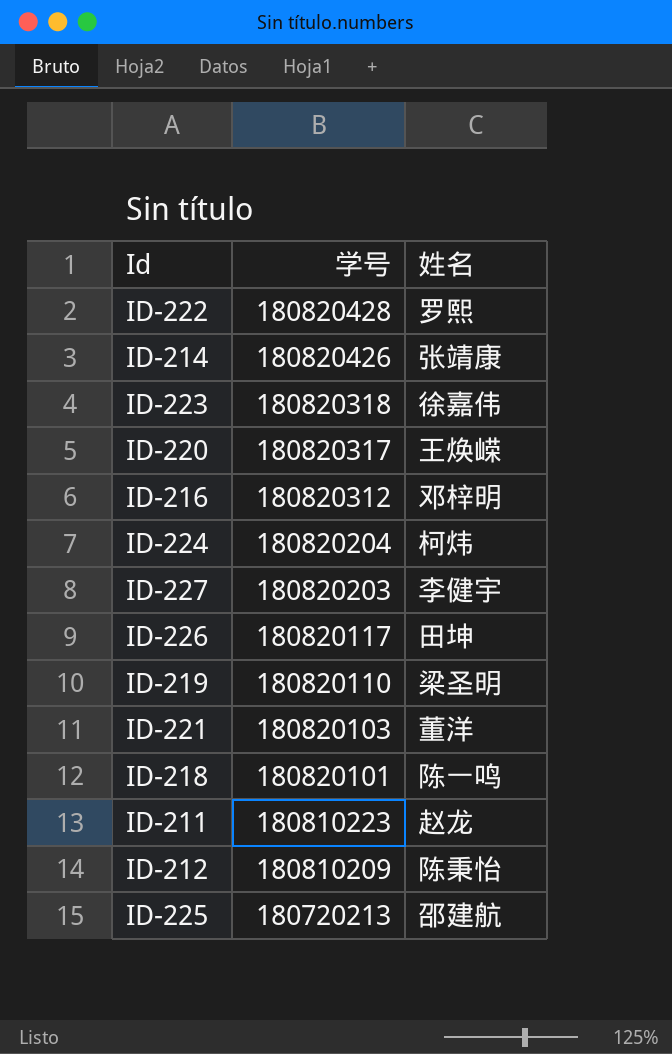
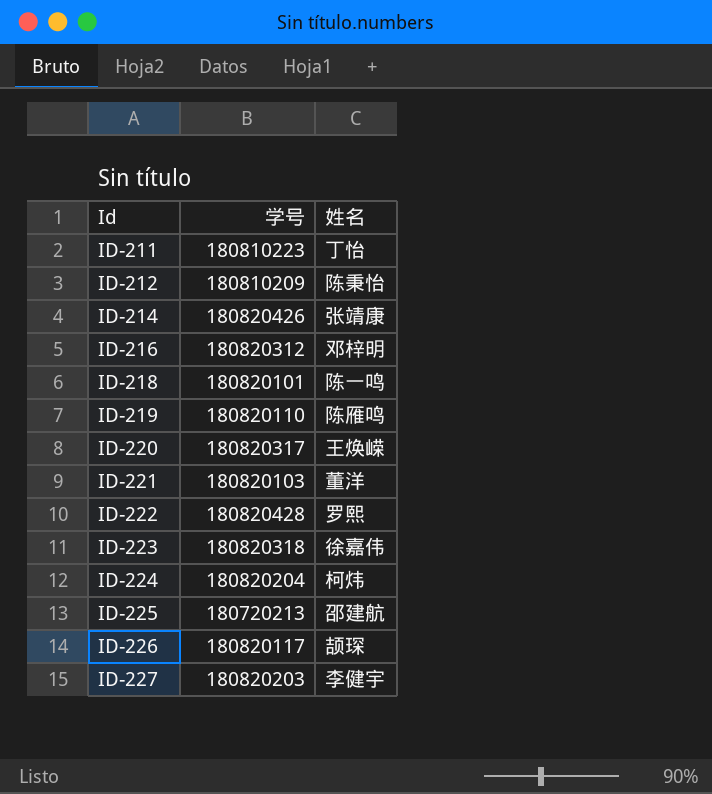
row order: 学号 descending -> Id ascending
ID-211 | 姓名: 赵龙 -> 丁怡
ID-219 | 姓名: 梁圣明 -> 陈雁鸣
ID-226 | 姓名: 田坤 -> 颉琛

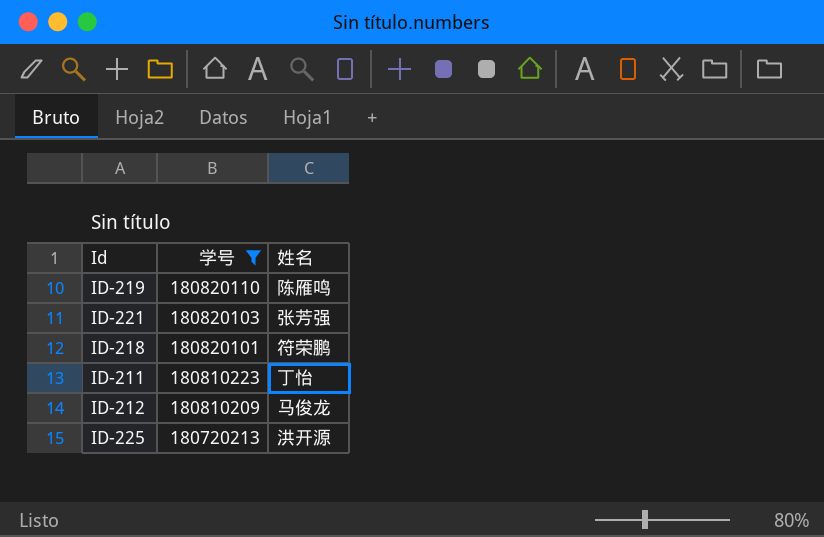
filter: none -> 学号 <= 180820110
row order: Id ascending -> 学号 descending
ID-221 | 姓名: 董洋 -> 张芳强
ID-218 | 姓名: 陈一鸣 -> 符荣鹏
ID-212 | 姓名: 陈秉怡 -> 马俊龙
ID-225 | 姓名: 邵建航 -> 洪开源

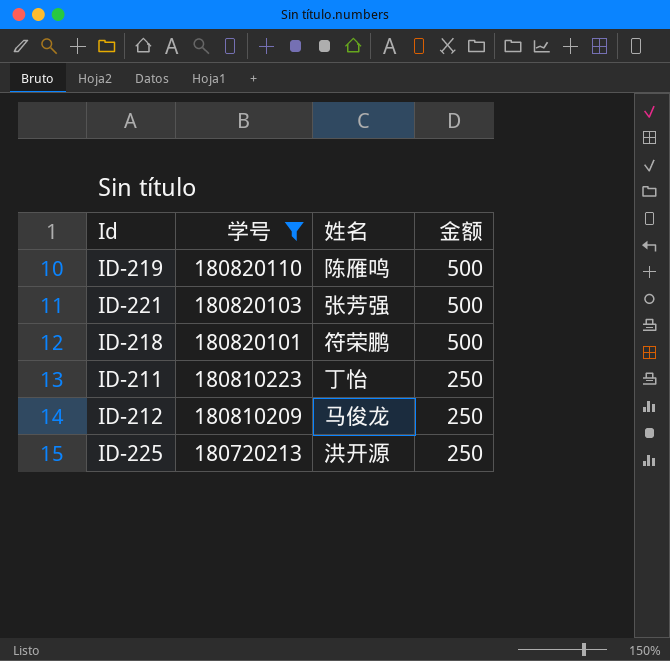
column 金额 | position: none -> 4

